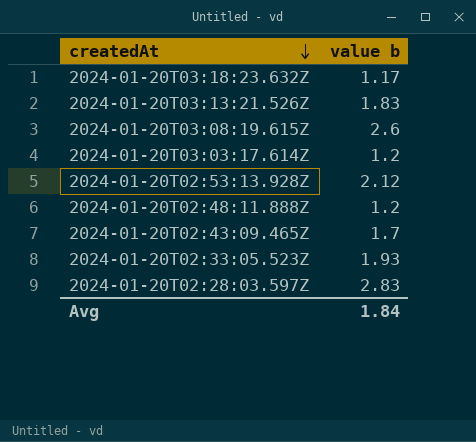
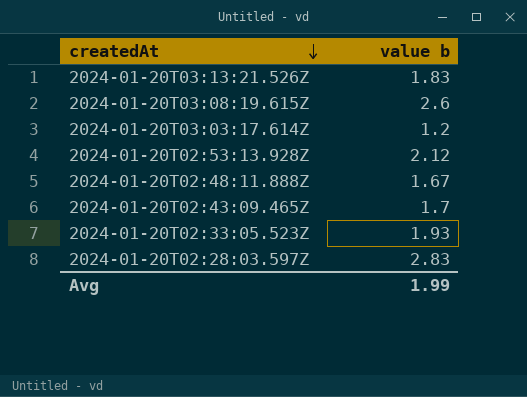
row 2024-01-20T03:18:23.632Z: 1.17 -> none
2024-01-20T02:48:11.888Z | value b: 1.2 -> 1.67
Avg | value b: 1.84 -> 1.99

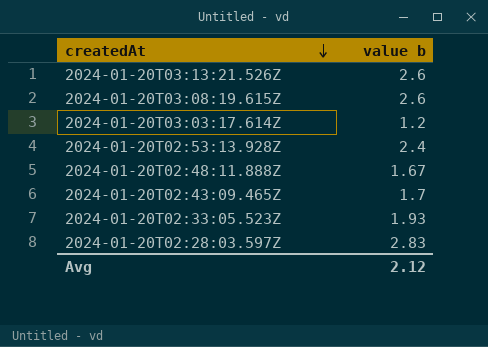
2024-01-20T03:13:21.526Z | value b: 1.83 -> 2.6
2024-01-20T02:53:13.928Z | value b: 2.12 -> 2.4
Avg | value b: 1.99 -> 2.12

